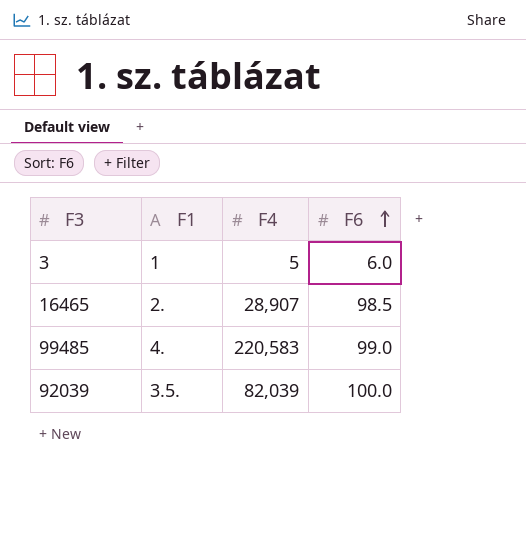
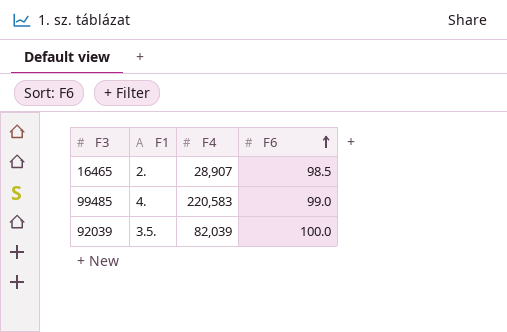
row 3: 1 | 5 | 6.0 -> none

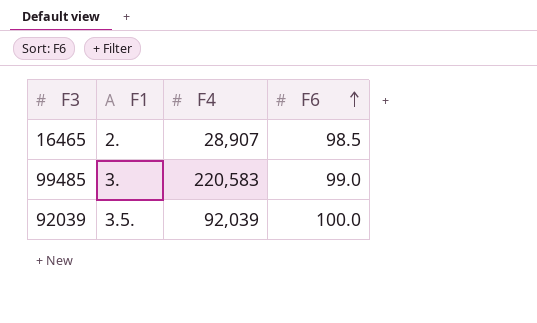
99485 | F1: 4. -> 3.
92039 | F4: 82,039 -> 92,039

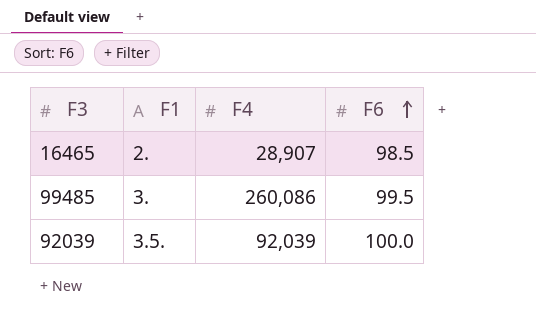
99485 | F4: 220,583 -> 260,086
99485 | F6: 99.0 -> 99.5

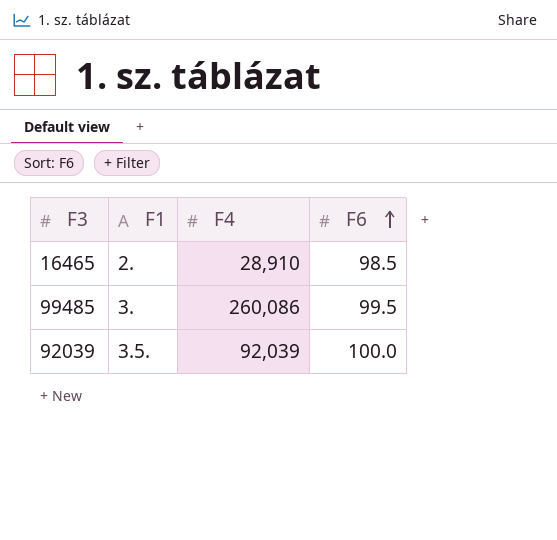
16465 | F4: 28,907 -> 28,910

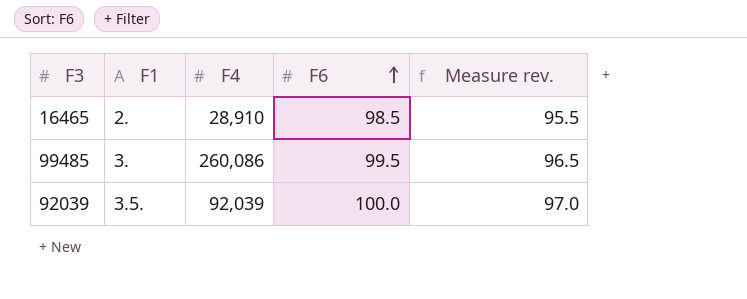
column Measure rev. | formula: none -> [F6] - 3

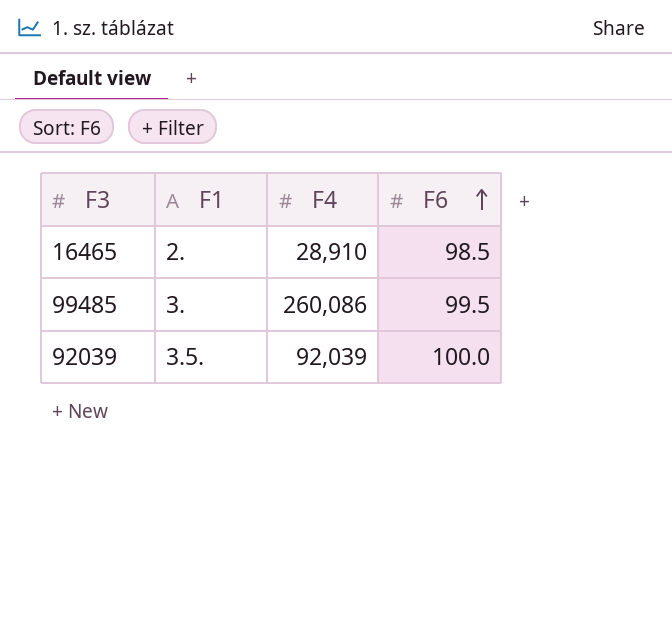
column Measure rev. | formula: [F6] - 3 -> none

